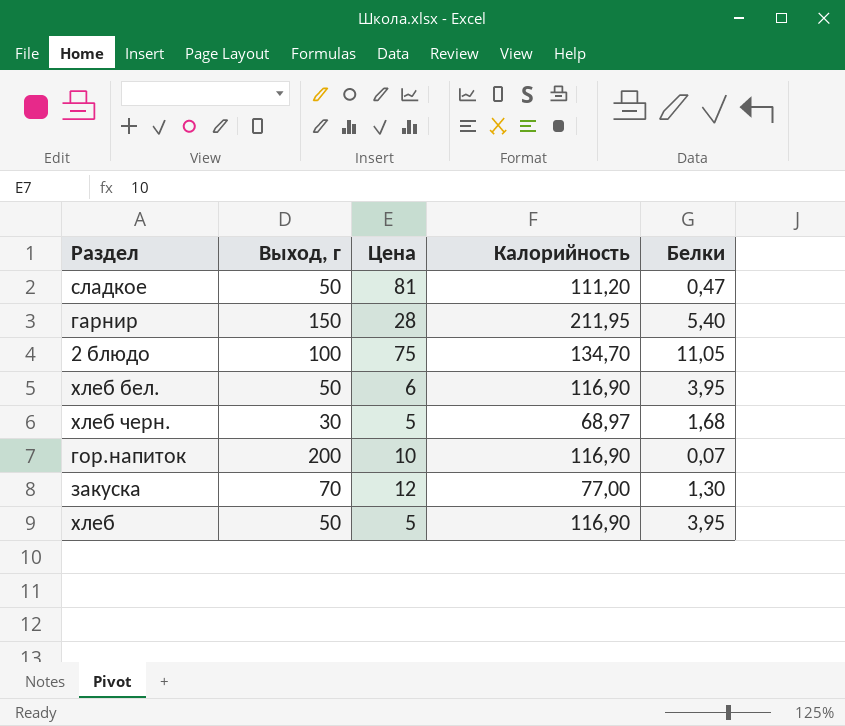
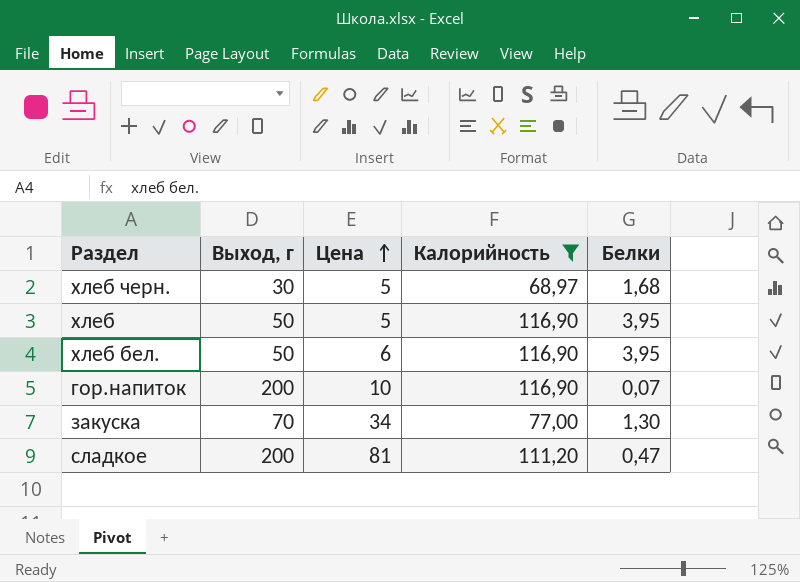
filter: none -> Калорийность <= 116,90
row order: none -> Цена ascending
закуска | Цена: 12 -> 34
сладкое | Выход, г: 50 -> 200

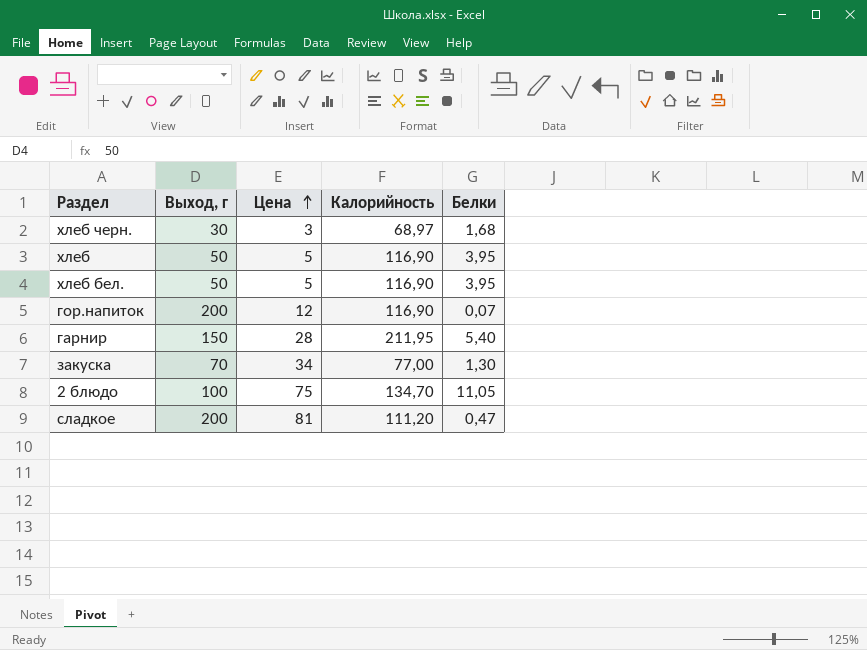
filter: Калорийность <= 116,90 -> none
хлеб черн. | Цена: 5 -> 3
хлеб бел. | Цена: 6 -> 5
гор.напиток | Цена: 10 -> 12

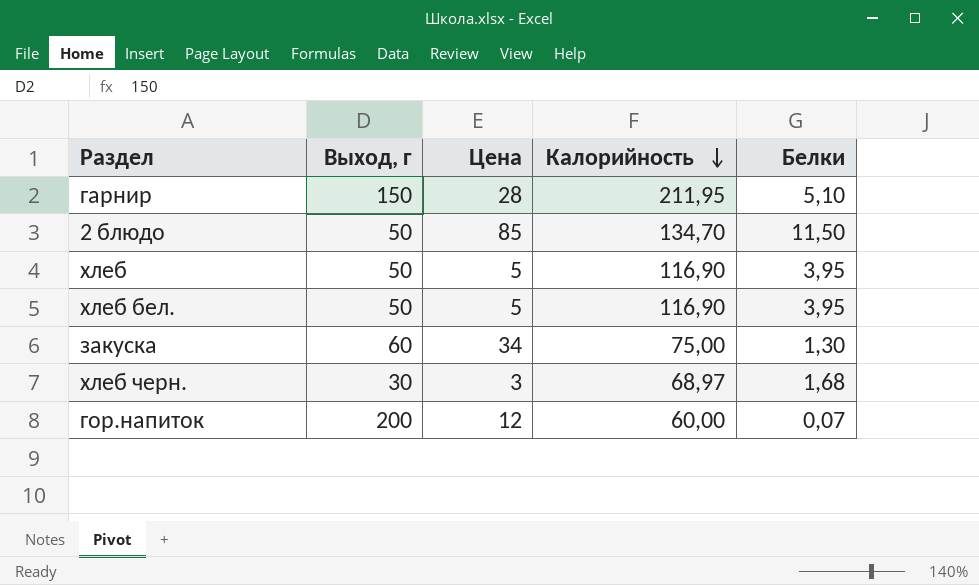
row order: Цена ascending -> Калорийность descending
row сладкое: 200 | 81 | 111,20 | 0,47 -> none
гарнир | Белки: 5,40 -> 5,10
2 блюдо | Выход, г: 100 -> 50
2 блюдо | Цена: 75 -> 85
2 блюдо | Белки: 11,05 -> 11,50
закуска | Выход, г: 70 -> 60
закуска | Калорийность: 77,00 -> 75,00
гор.напиток | Калорийность: 116,90 -> 60,00

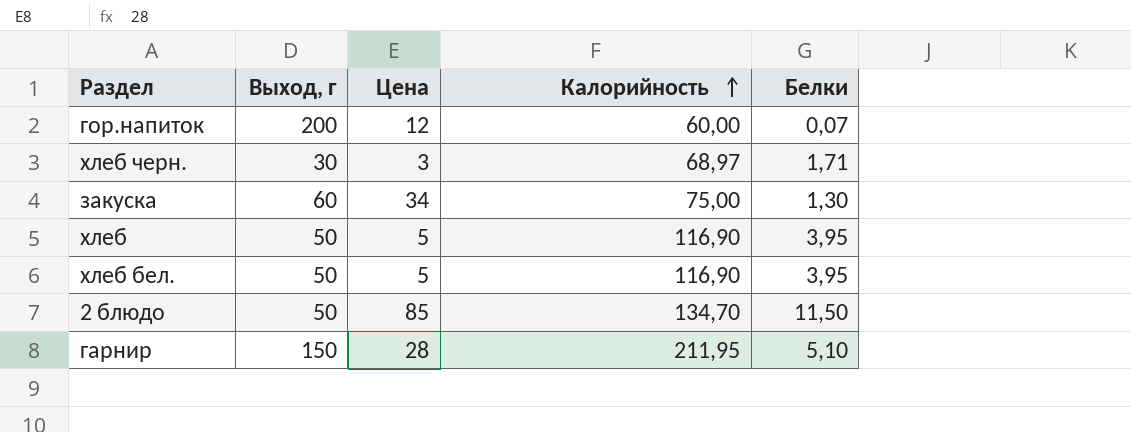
row order: Калорийность descending -> Калорийность ascending
хлеб черн. | Белки: 1,68 -> 1,71

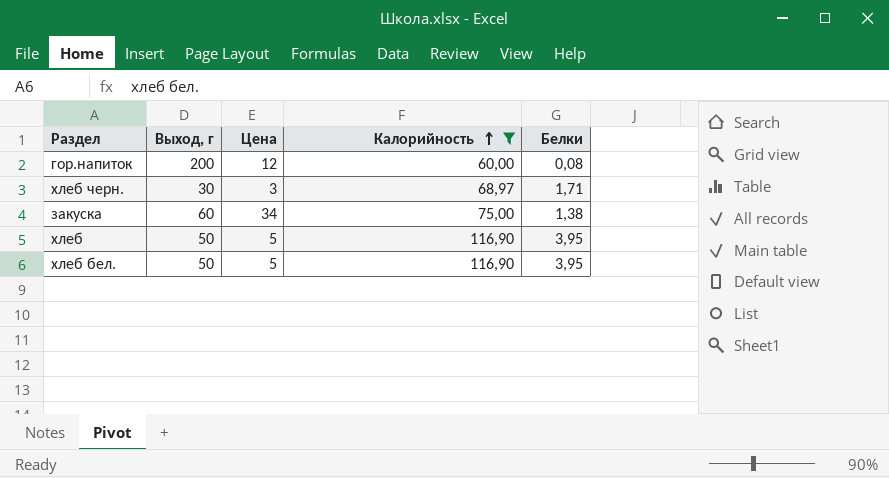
filter: none -> Калорийность <= 116,90
гор.напиток | Белки: 0,07 -> 0,08
закуска | Белки: 1,30 -> 1,38

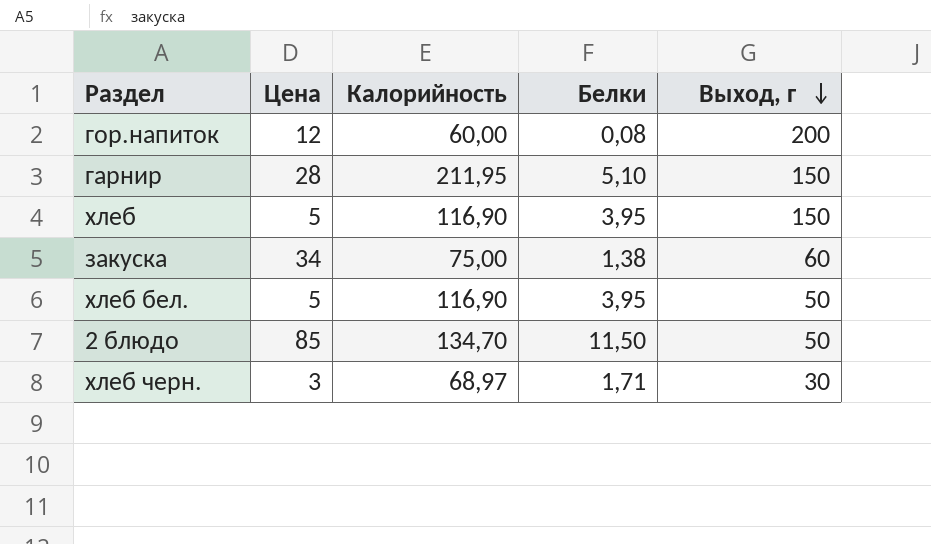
filter: Калорийность <= 116,90 -> none
row order: Калорийность ascending -> Выход, г descending
column Выход, г | position: 2 -> 5
хлеб | Выход, г: 50 -> 150

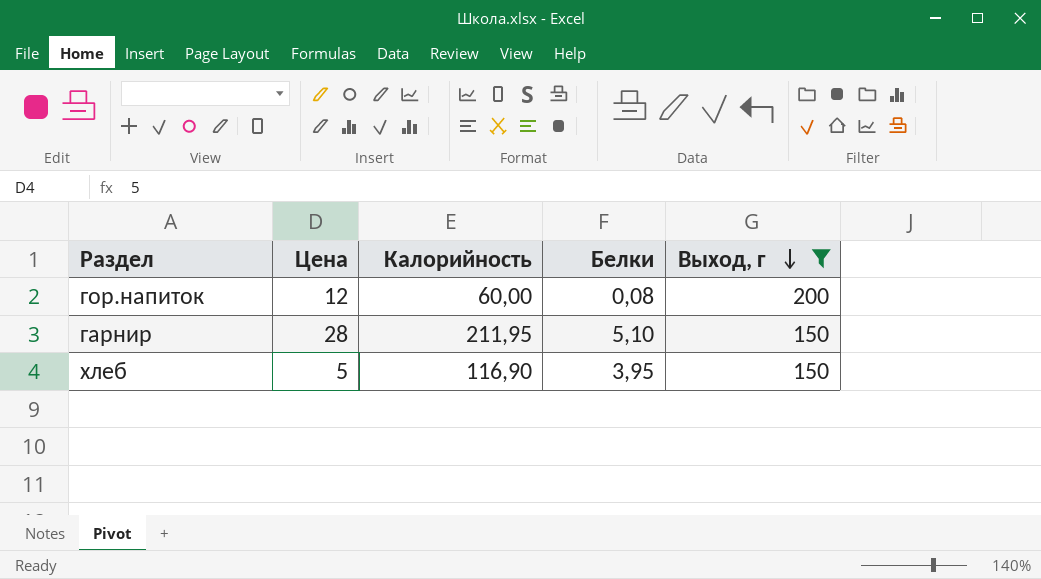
filter: none -> Выход, г >= 150

